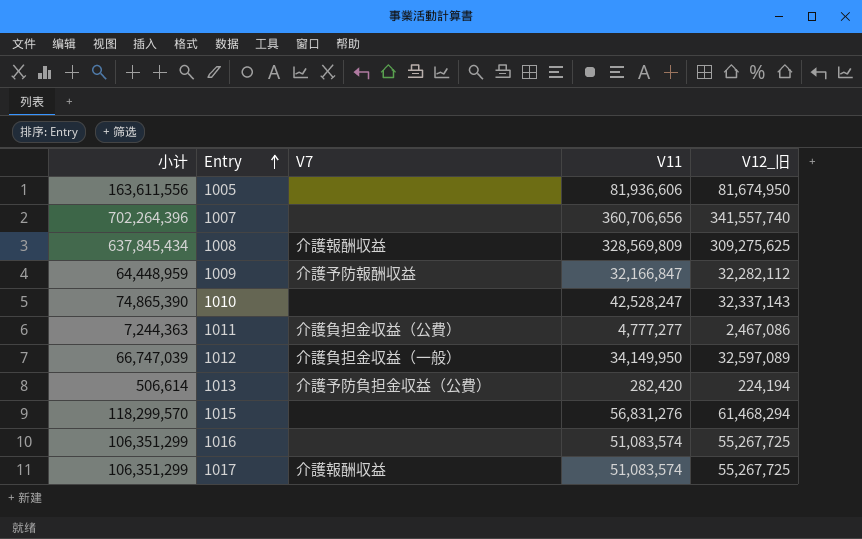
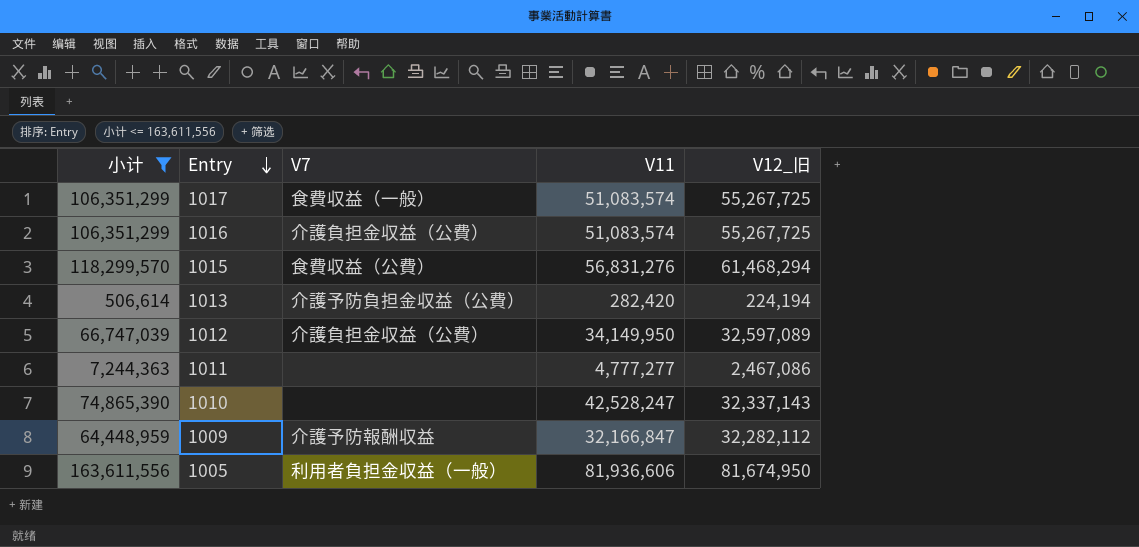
filter: none -> 小计 <= 163,611,556
row order: Entry ascending -> Entry descending
1017 | V7: 介護報酬収益 -> 食費収益（一般）
1016 | V7: none -> 介護負担金収益（公費）
1015 | V7: none -> 食費収益（公費）
1012 | V7: 介護負担金収益（一般） -> 介護負担金収益（公費）
1011 | V7: 介護負担金収益（公費） -> none
1005 | V7: none -> 利用者負担金収益（一般）

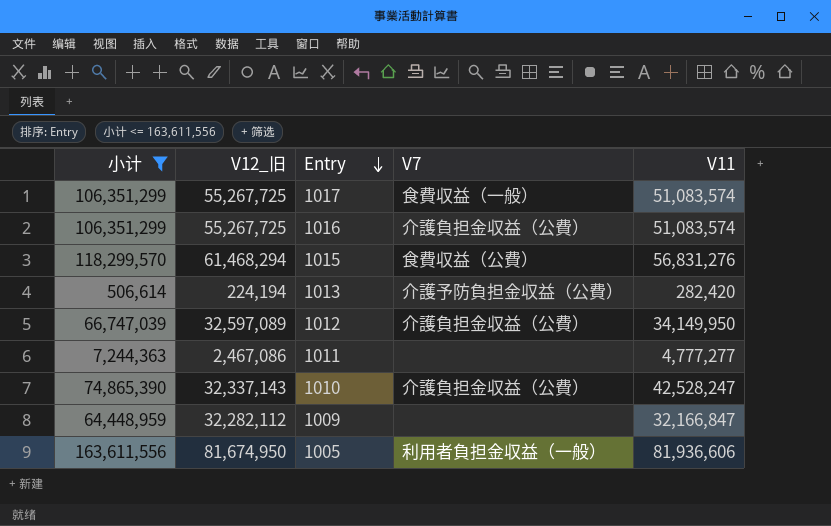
column V12_旧 | position: 5 -> 2
1010 | V7: none -> 介護負担金収益（公費）
1009 | V7: 介護予防報酬収益 -> none

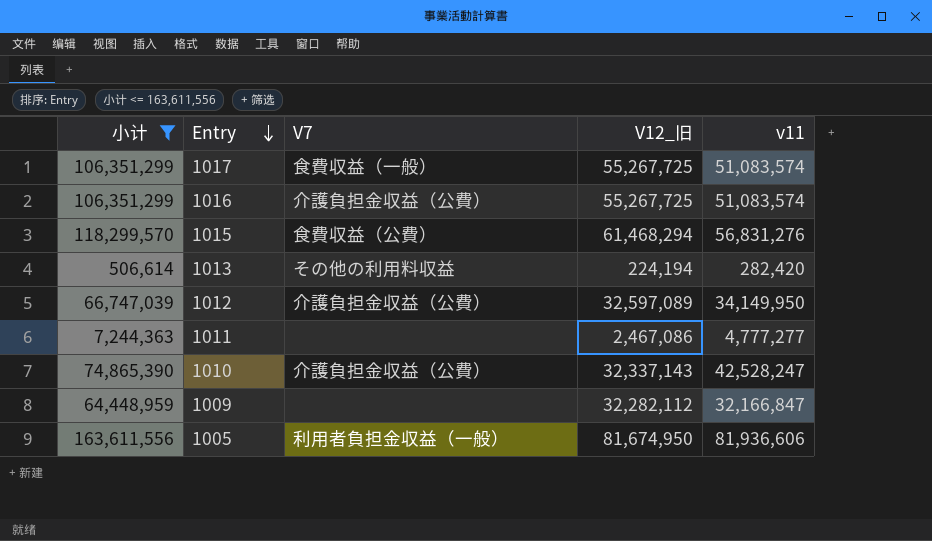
column V12_旧 | position: 2 -> 4
column name: V11 -> v11
1013 | V7: 介護予防負担金収益（公費） -> その他の利用料収益

